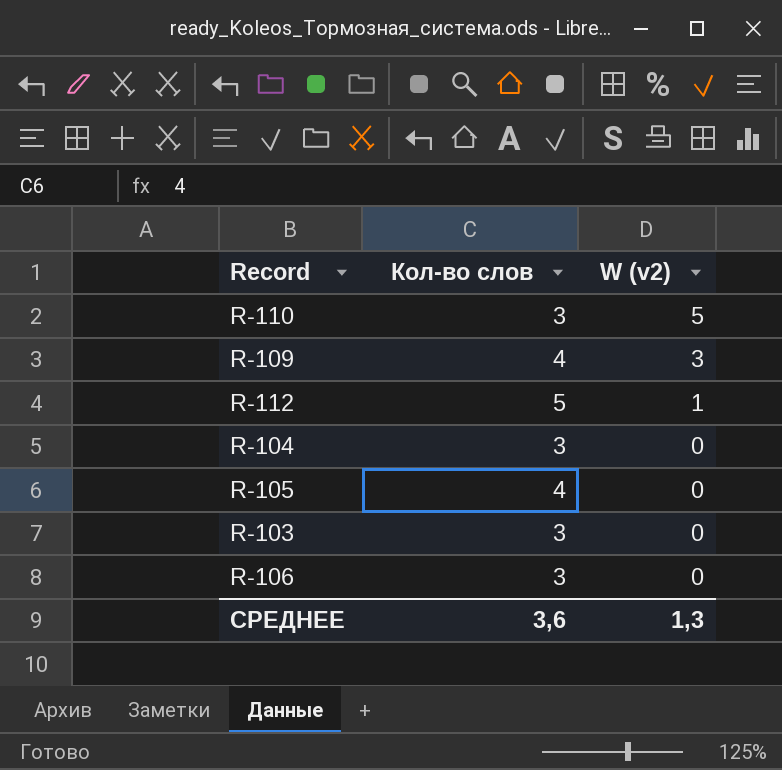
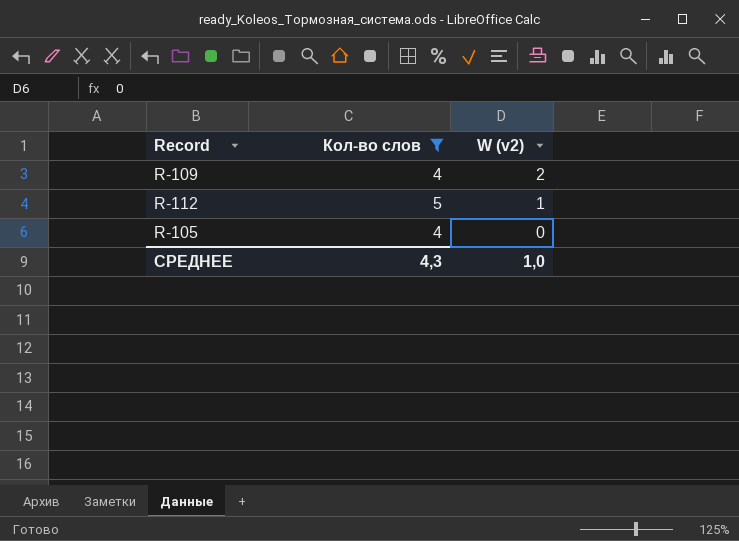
filter: none -> Кол-во слов != 3
R-109 | W (v2): 3 -> 2
СРЕДНЕЕ | Кол-во слов: 3,6 -> 4,3
СРЕДНЕЕ | W (v2): 1,3 -> 1,0

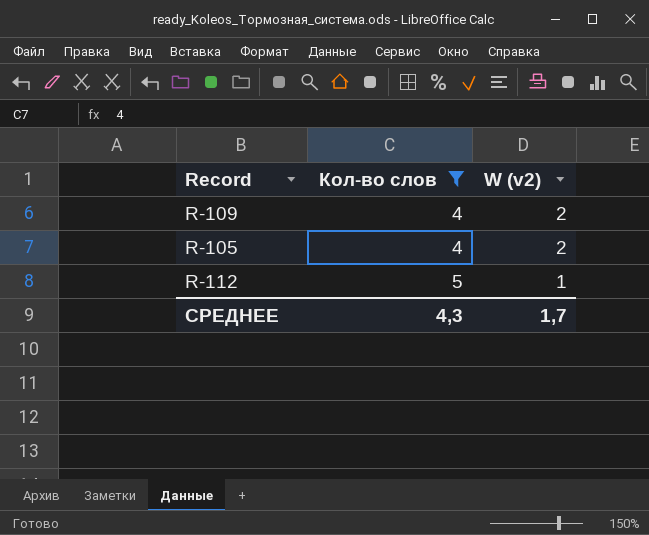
row order: W (v2) descending -> Кол-во слов ascending
R-105 | W (v2): 0 -> 2
СРЕДНЕЕ | W (v2): 1,0 -> 1,7

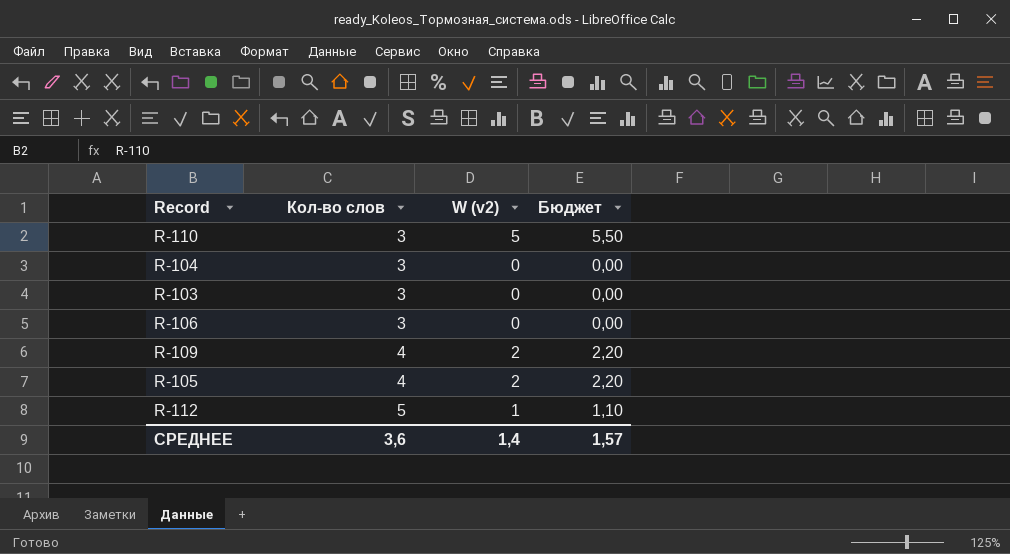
filter: Кол-во слов != 3 -> none
column Бюджет | formula: none -> [W (v2)] * 1,1
СРЕДНЕЕ | Кол-во слов: 4,3 -> 3,6
СРЕДНЕЕ | W (v2): 1,7 -> 1,4

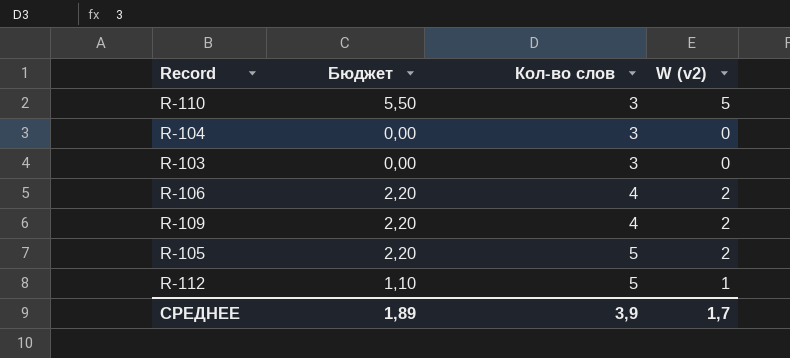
column Бюджет | position: 4 -> 2
R-106 | Бюджет: 0,00 -> 2,20
R-106 | Кол-во слов: 3 -> 4
R-106 | W (v2): 0 -> 2
R-105 | Кол-во слов: 4 -> 5
СРЕДНЕЕ | Бюджет: 1,57 -> 1,89
СРЕДНЕЕ | Кол-во слов: 3,6 -> 3,9
СРЕДНЕЕ | W (v2): 1,4 -> 1,7

